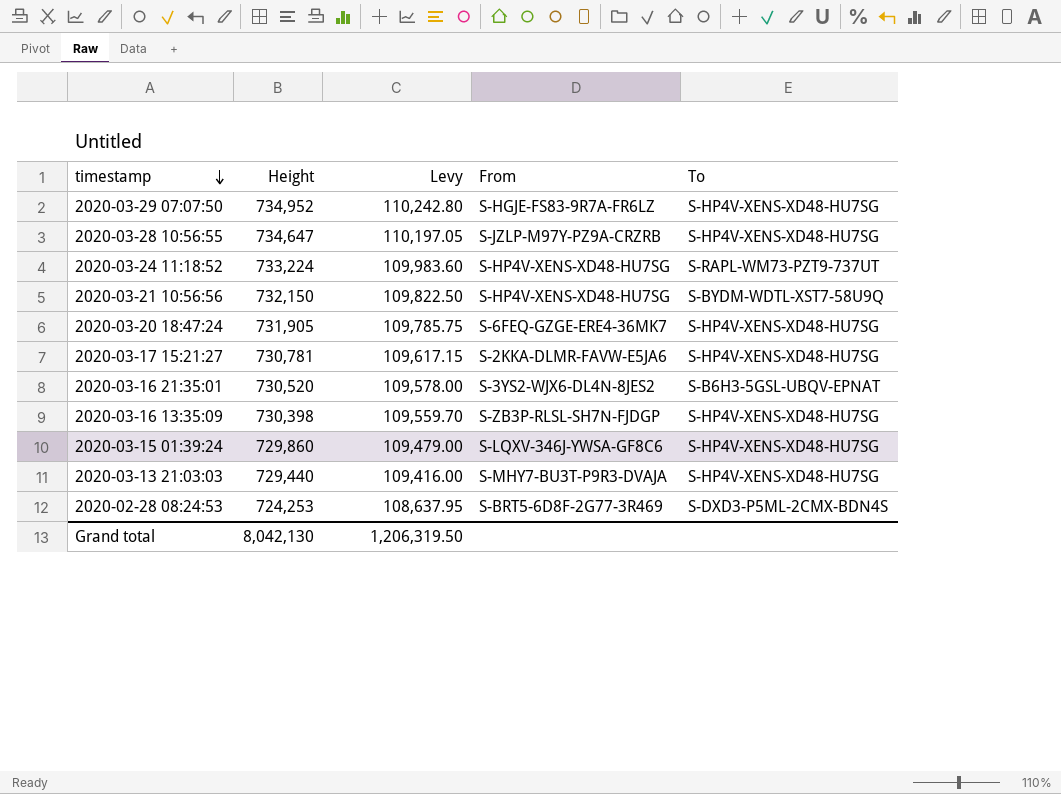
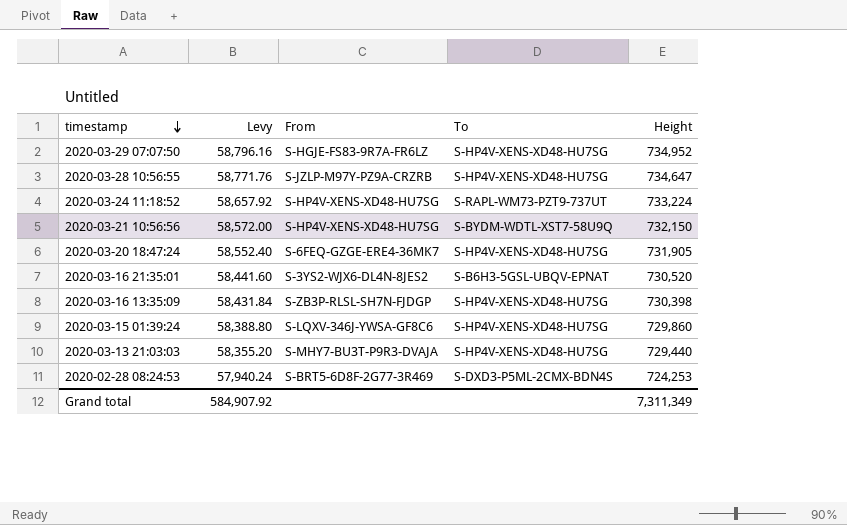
column Levy | formula: [Height] * 0.15 -> [Height] * 0.08
column Height | position: 2 -> 5
row 2020-03-17 15:21:27: 730,781 | 109,617.15 | S-2KKA-DLMR-FAVW-E5JA6 | S-HP4V-XENS-XD48-HU7SG -> none
Grand total | Levy: 1,206,319.50 -> 584,907.92
Grand total | Height: 8,042,130 -> 7,311,349

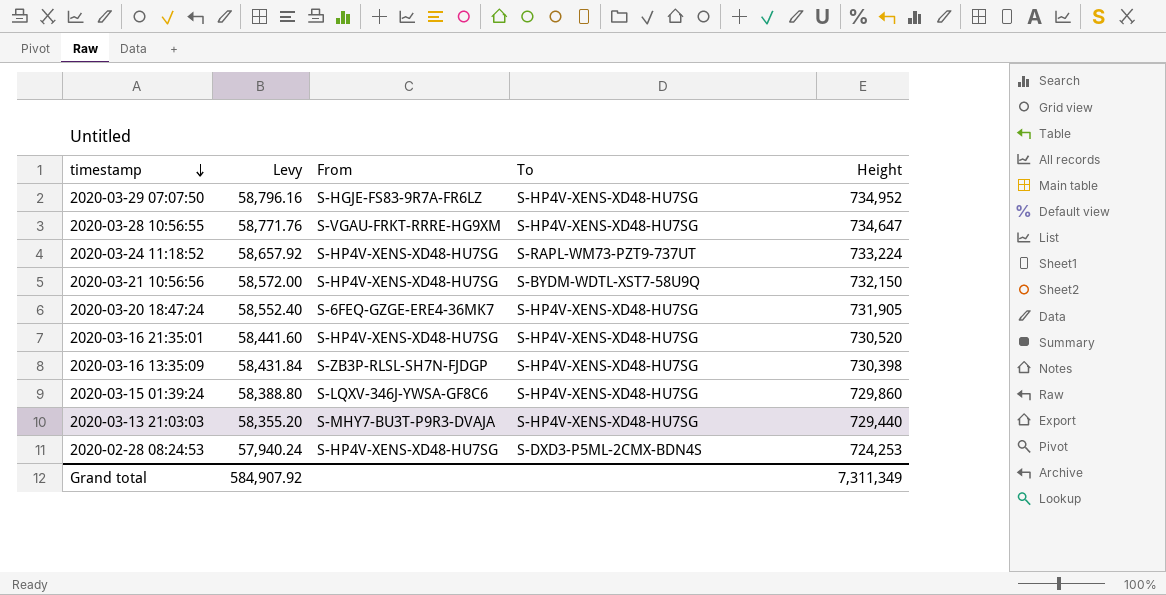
2020-03-28 10:56:55 | From: S-JZLP-M97Y-PZ9A-CRZRB -> S-VGAU-FRKT-RRRE-HG9XM
2020-03-16 21:35:01 | From: S-3YS2-WJX6-DL4N-8JES2 -> S-HP4V-XENS-XD48-HU7SG
2020-03-16 21:35:01 | To: S-B6H3-5GSL-UBQV-EPNAT -> S-HP4V-XENS-XD48-HU7SG
2020-02-28 08:24:53 | From: S-BRT5-6D8F-2G77-3R469 -> S-HP4V-XENS-XD48-HU7SG

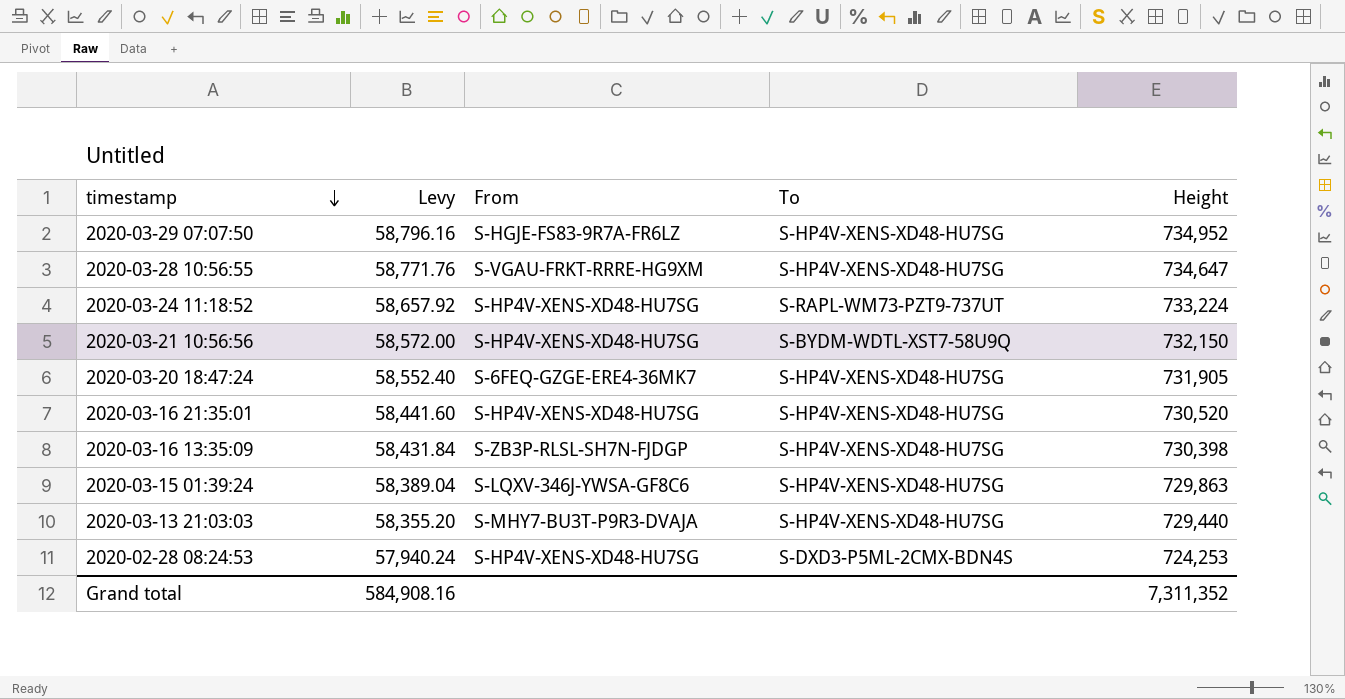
2020-03-15 01:39:24 | Levy: 58,388.80 -> 58,389.04
2020-03-15 01:39:24 | Height: 729,860 -> 729,863
Grand total | Levy: 584,907.92 -> 584,908.16
Grand total | Height: 7,311,349 -> 7,311,352

